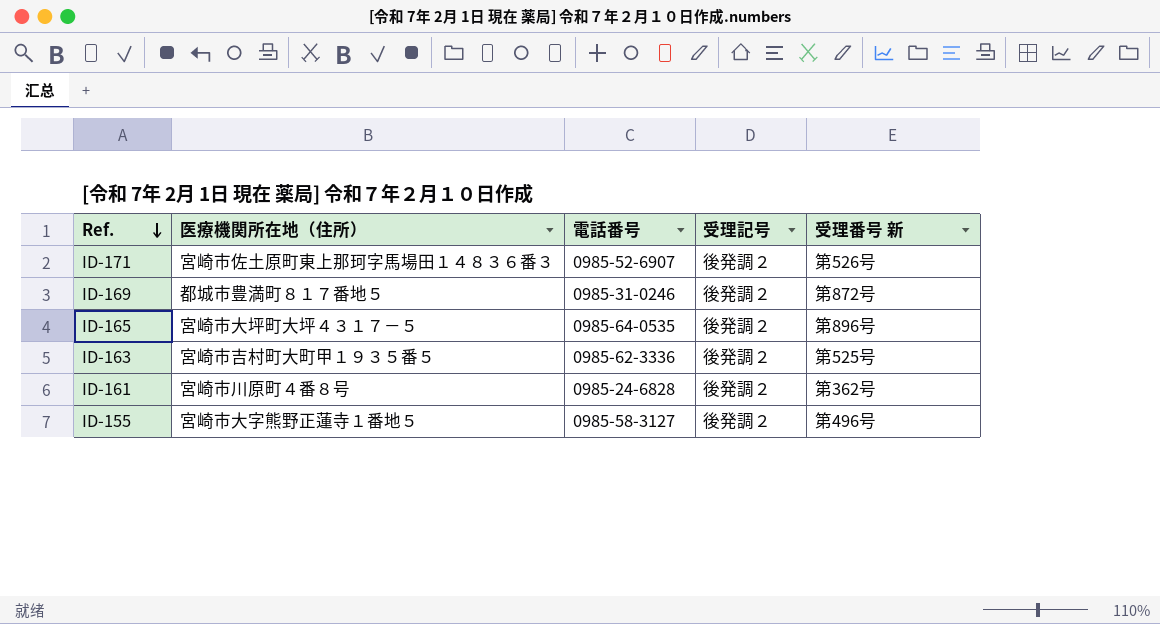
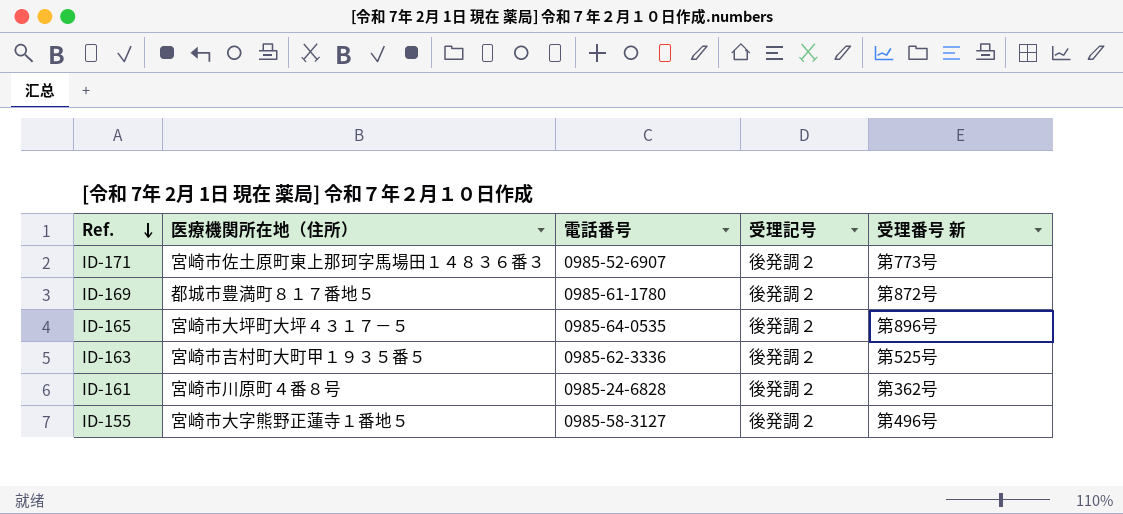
ID-171 | 受理番号 新: 第526号 -> 第773号
ID-169 | 電話番号: 0985-31-0246 -> 0985-61-1780

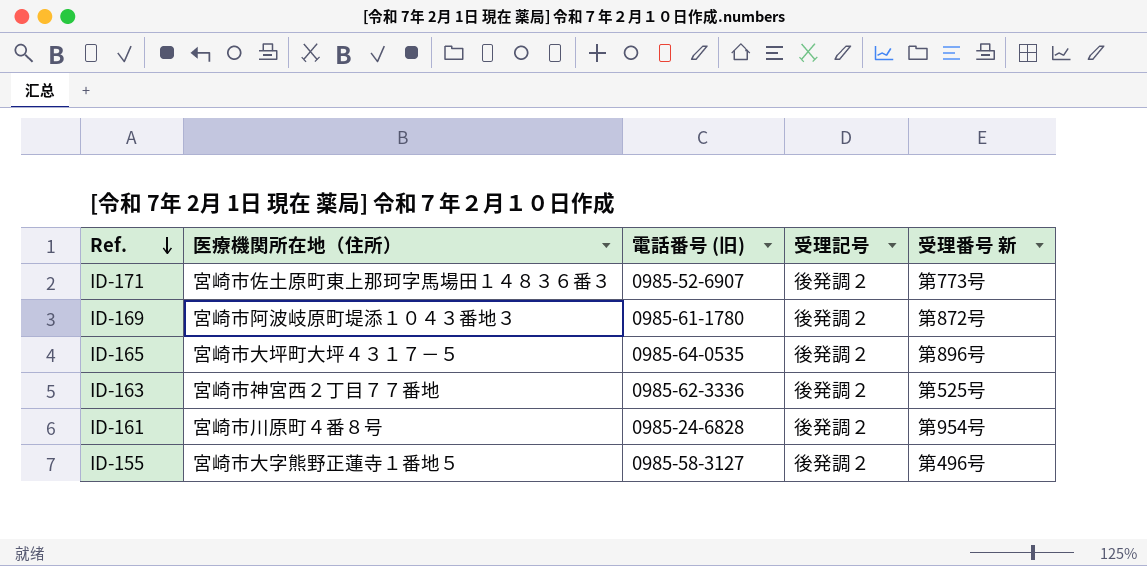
column name: 電話番号 -> 電話番号 (旧)
ID-169 | 医療機関所在地（住所）: 都城市豊満町８１７番地５ -> 宮崎市阿波岐原町堤添１０４３番地３
ID-163 | 医療機関所在地（住所）: 宮崎市吉村町大町甲１９３５番５ -> 宮崎市神宮西２丁目７７番地
ID-161 | 受理番号 新: 第362号 -> 第954号

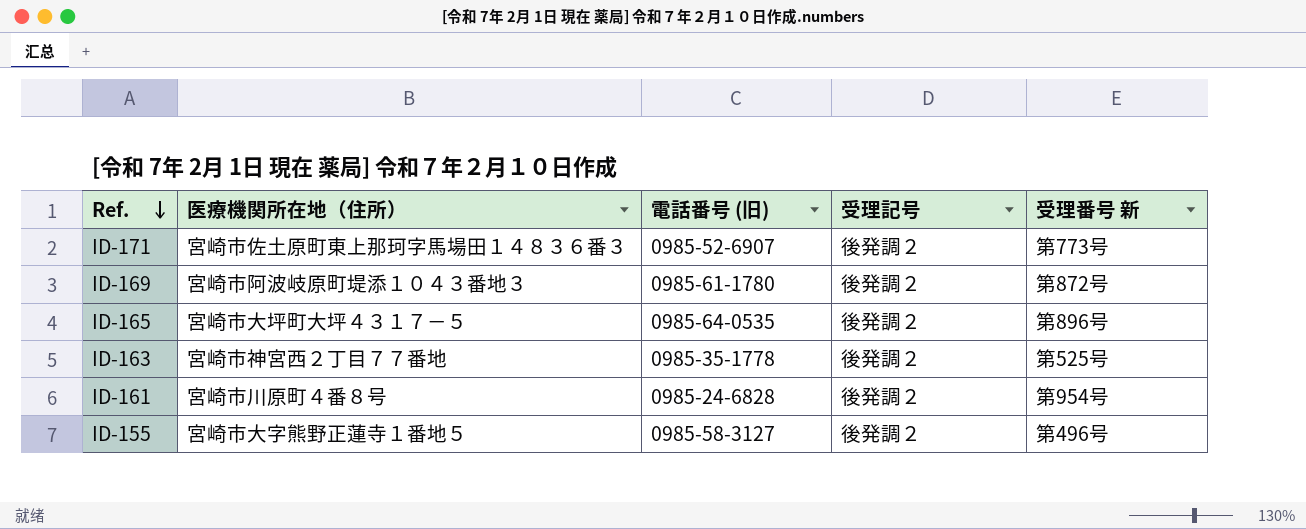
ID-163 | 電話番号 (旧): 0985-62-3336 -> 0985-35-1778

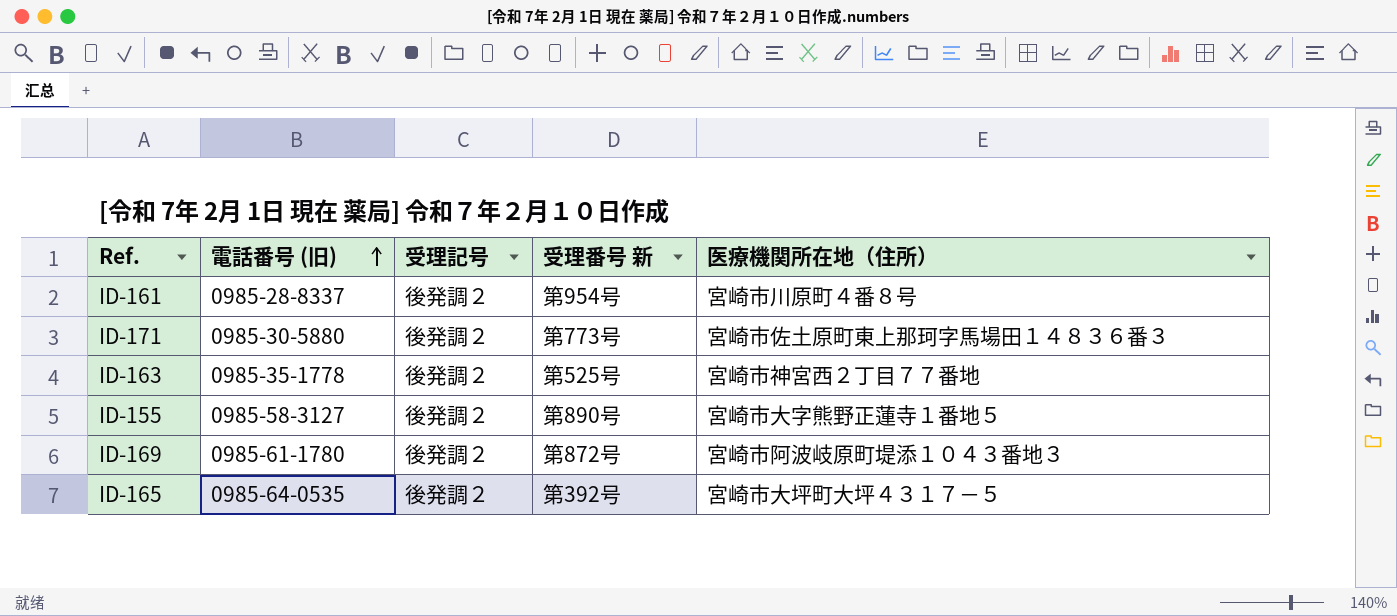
row order: Ref. descending -> 電話番号 (旧) ascending
column 医療機関所在地（住所） | position: 2 -> 5
ID-161 | 電話番号 (旧): 0985-24-6828 -> 0985-28-8337
ID-171 | 電話番号 (旧): 0985-52-6907 -> 0985-30-5880
ID-155 | 受理番号 新: 第496号 -> 第890号
ID-165 | 受理番号 新: 第896号 -> 第392号

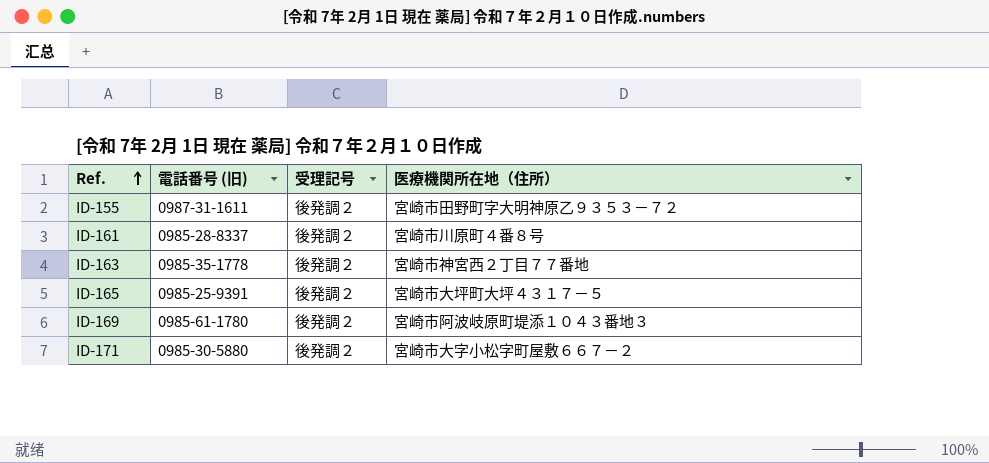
row order: 電話番号 (旧) ascending -> Ref. ascending
column 受理番号 新 | position: 4 -> none
ID-155 | 電話番号 (旧): 0985-58-3127 -> 0987-31-1611
ID-155 | 医療機関所在地（住所）: 宮崎市大字熊野正蓮寺１番地５ -> 宮崎市田野町字大明神原乙９３５３－７２
ID-165 | 電話番号 (旧): 0985-64-0535 -> 0985-25-9391
ID-171 | 医療機関所在地（住所）: 宮崎市佐土原町東上那珂字馬場田１４８３６番３ -> 宮崎市大字小松字町屋敷６６７－２

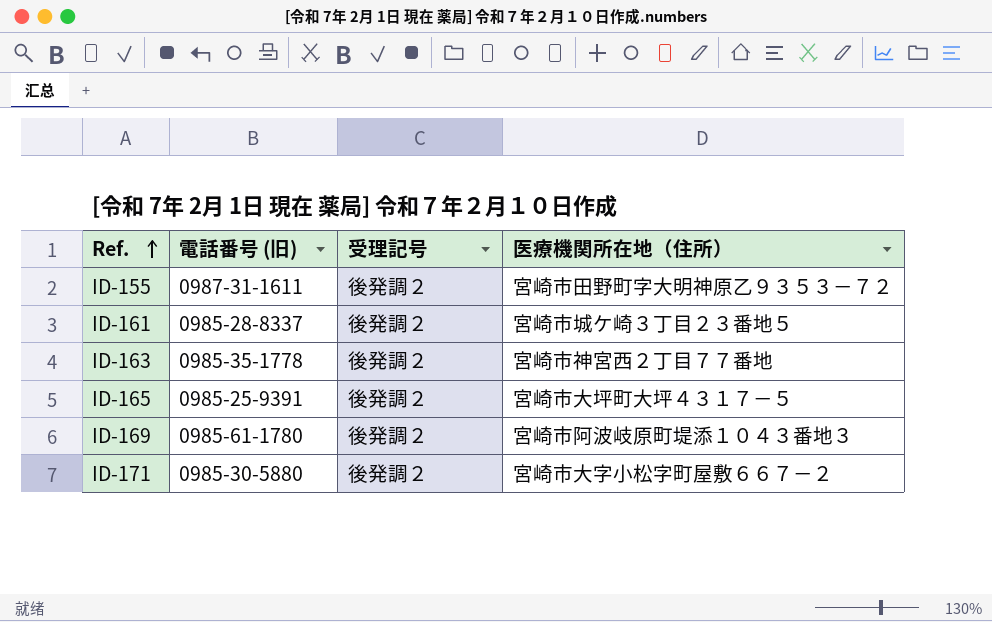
ID-161 | 医療機関所在地（住所）: 宮崎市川原町４番８号 -> 宮崎市城ケ崎３丁目２３番地５

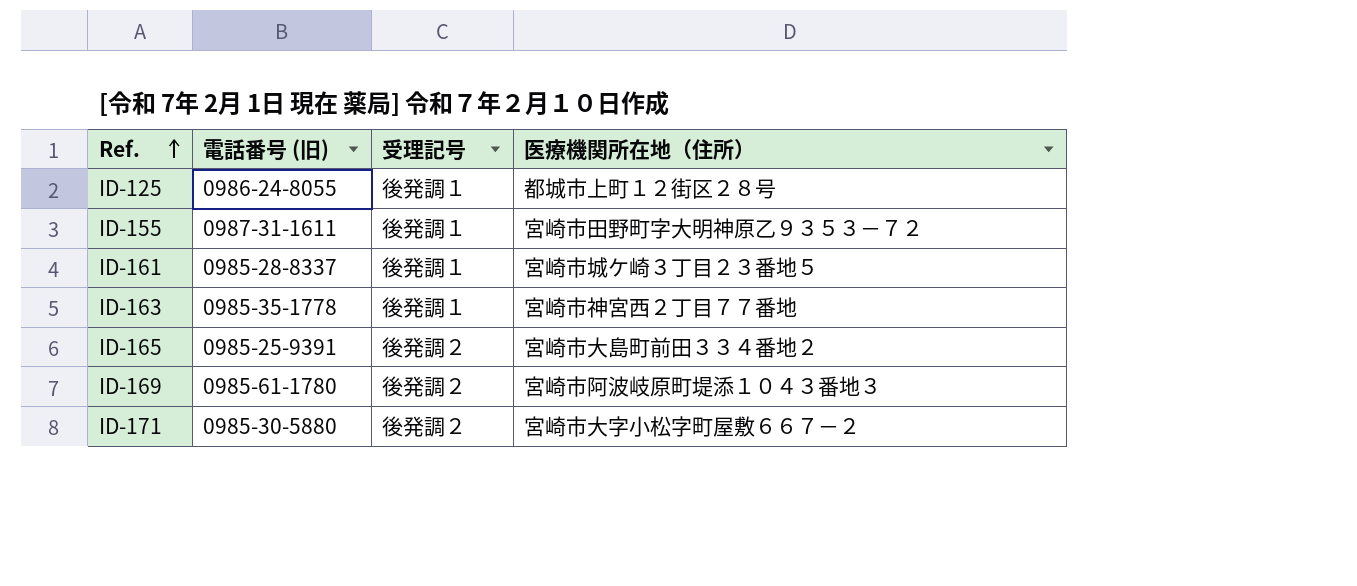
row ID-125: none -> 0986-24-8055 | 後発調１ | 都城市上町１２街区２８号
ID-155 | 受理記号: 後発調２ -> 後発調１
ID-161 | 受理記号: 後発調２ -> 後発調１
ID-163 | 受理記号: 後発調２ -> 後発調１
ID-165 | 医療機関所在地（住所）: 宮崎市大坪町大坪４３１７－５ -> 宮崎市大島町前田３３４番地２

